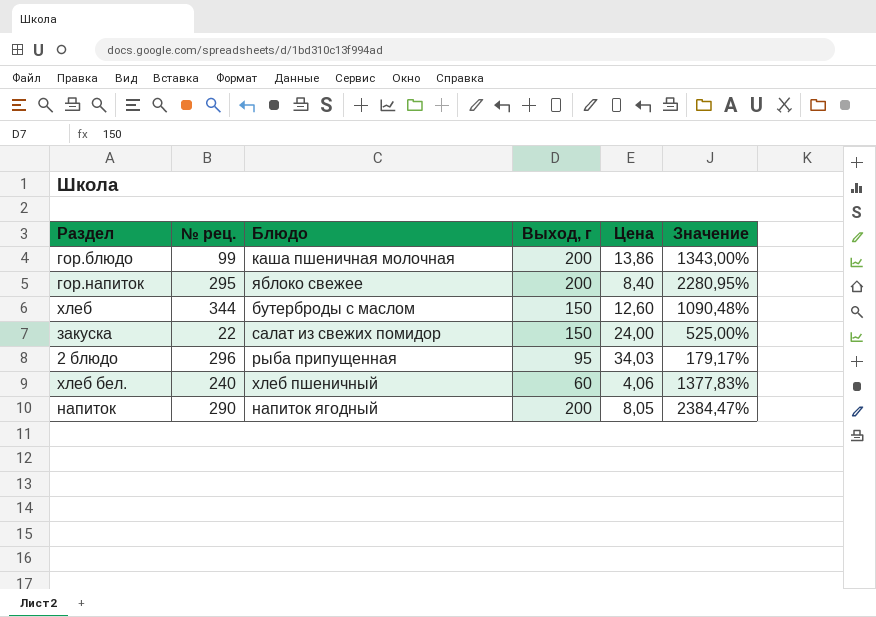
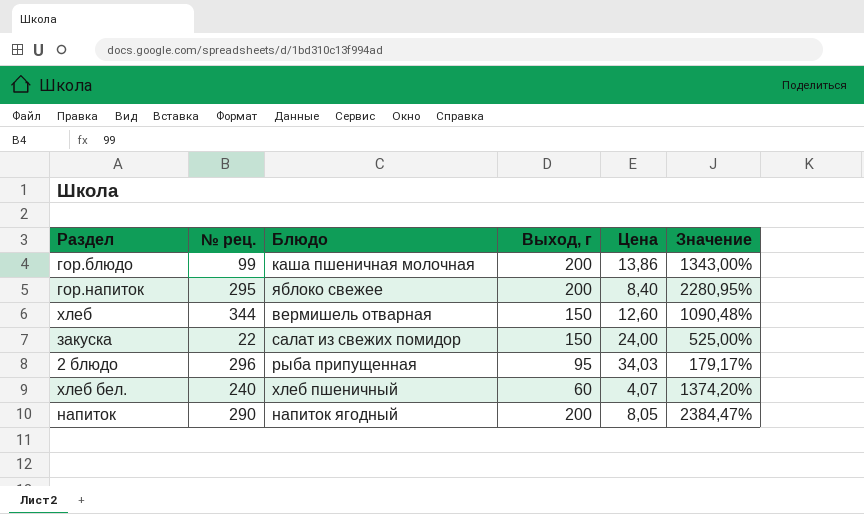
хлеб | Блюдо: бутерброды с маслом -> вермишель отварная
хлеб бел. | Цена: 4,06 -> 4,07
хлеб бел. | Значение: 1377,83% -> 1374,20%

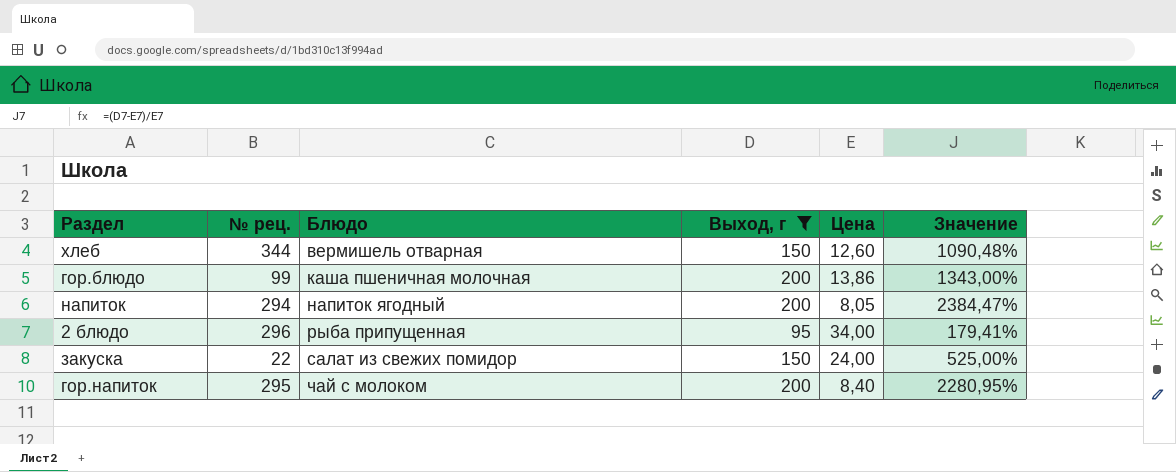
filter: none -> Выход, г != 60
row order: none -> Блюдо ascending
напиток | № рец.: 290 -> 294
2 блюдо | Цена: 34,03 -> 34,00
2 блюдо | Значение: 179,17% -> 179,41%
гор.напиток | Блюдо: яблоко свежее -> чай с молоком

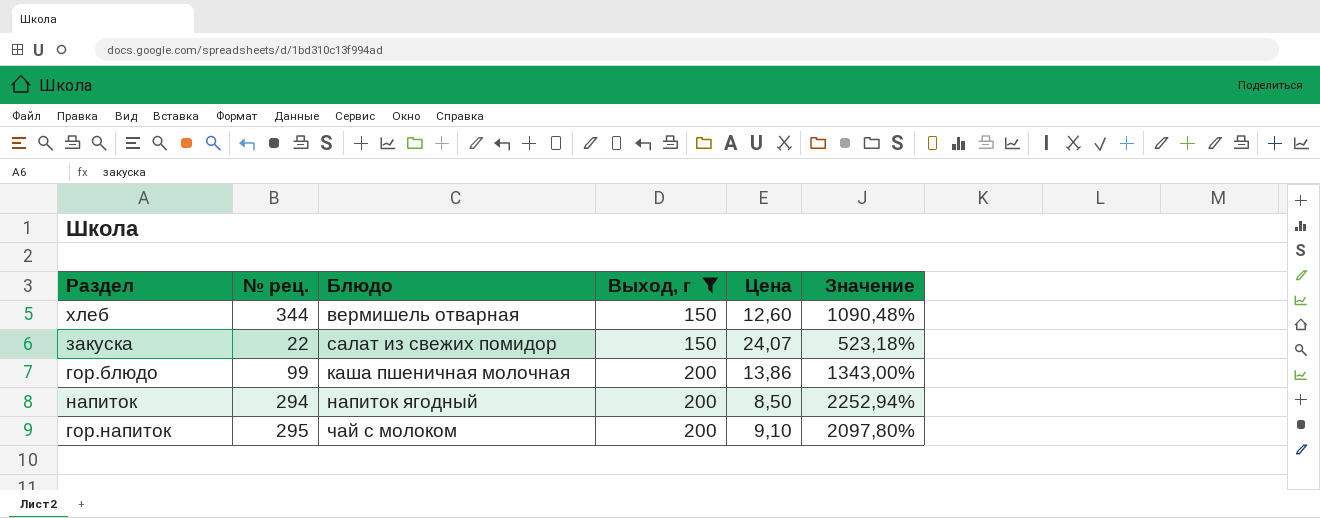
row order: Блюдо ascending -> Выход, г ascending
row 2 блюдо: 296 | рыба припущенная | 95 | 34,00 | 179,41% -> none
закуска | Цена: 24,00 -> 24,07
закуска | Значение: 525,00% -> 523,18%
напиток | Цена: 8,05 -> 8,50
напиток | Значение: 2384,47% -> 2252,94%
гор.напиток | Цена: 8,40 -> 9,10
гор.напиток | Значение: 2280,95% -> 2097,80%

